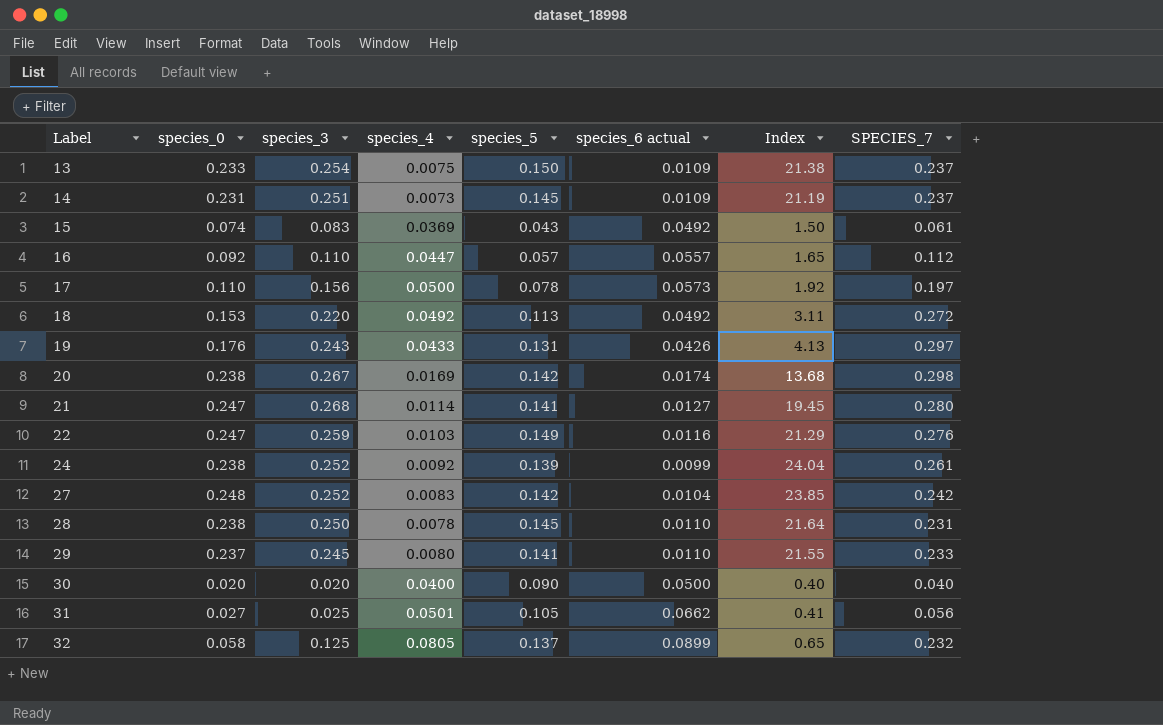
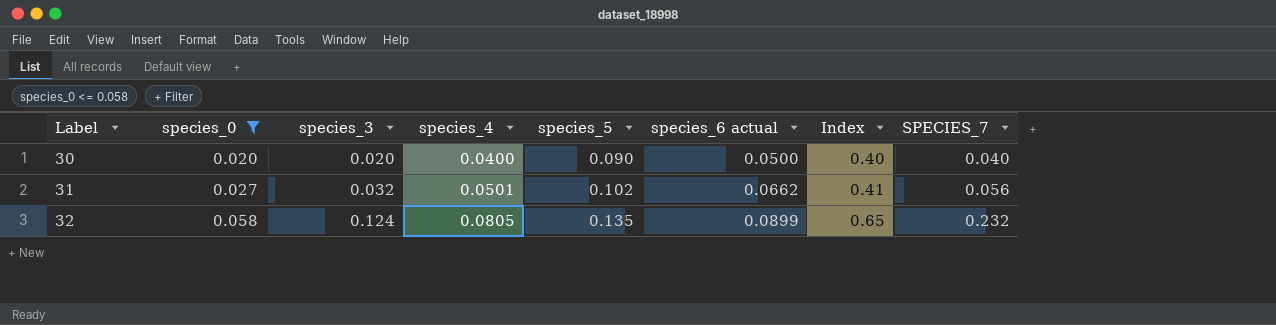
filter: none -> species_0 <= 0.058
31 | species_3: 0.025 -> 0.032
31 | species_5: 0.105 -> 0.102
32 | species_3: 0.125 -> 0.124
32 | species_5: 0.137 -> 0.135

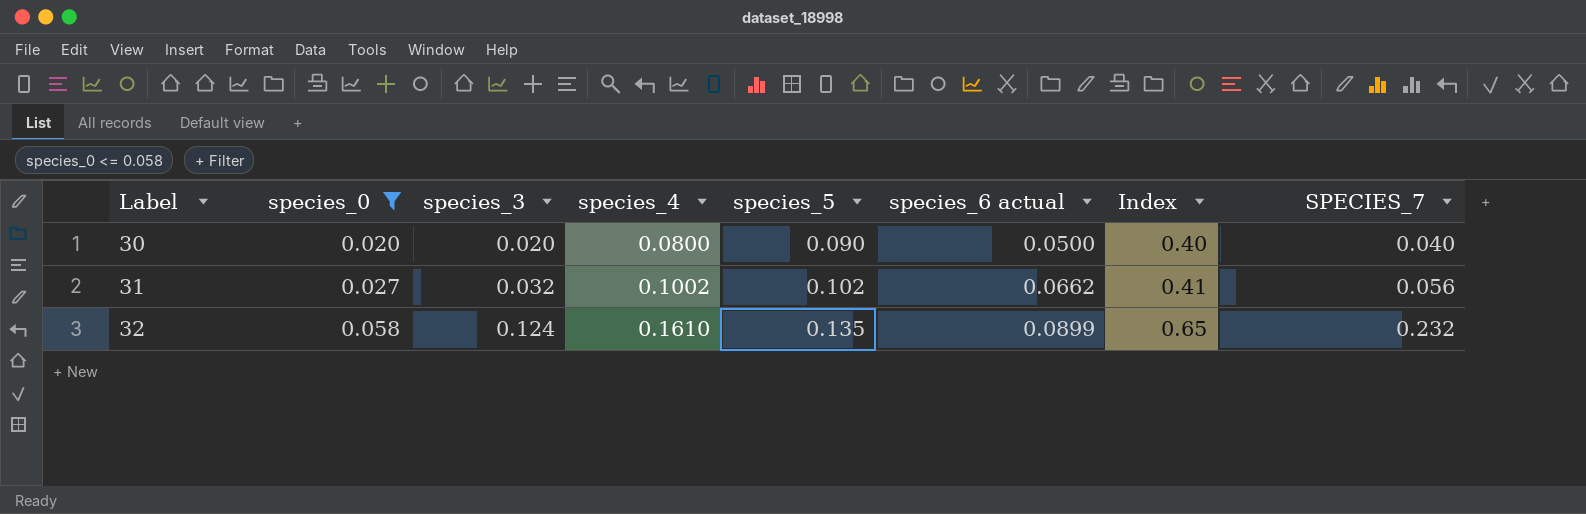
30 | species_4: 0.0400 -> 0.0800
31 | species_4: 0.0501 -> 0.1002
32 | species_4: 0.0805 -> 0.1610

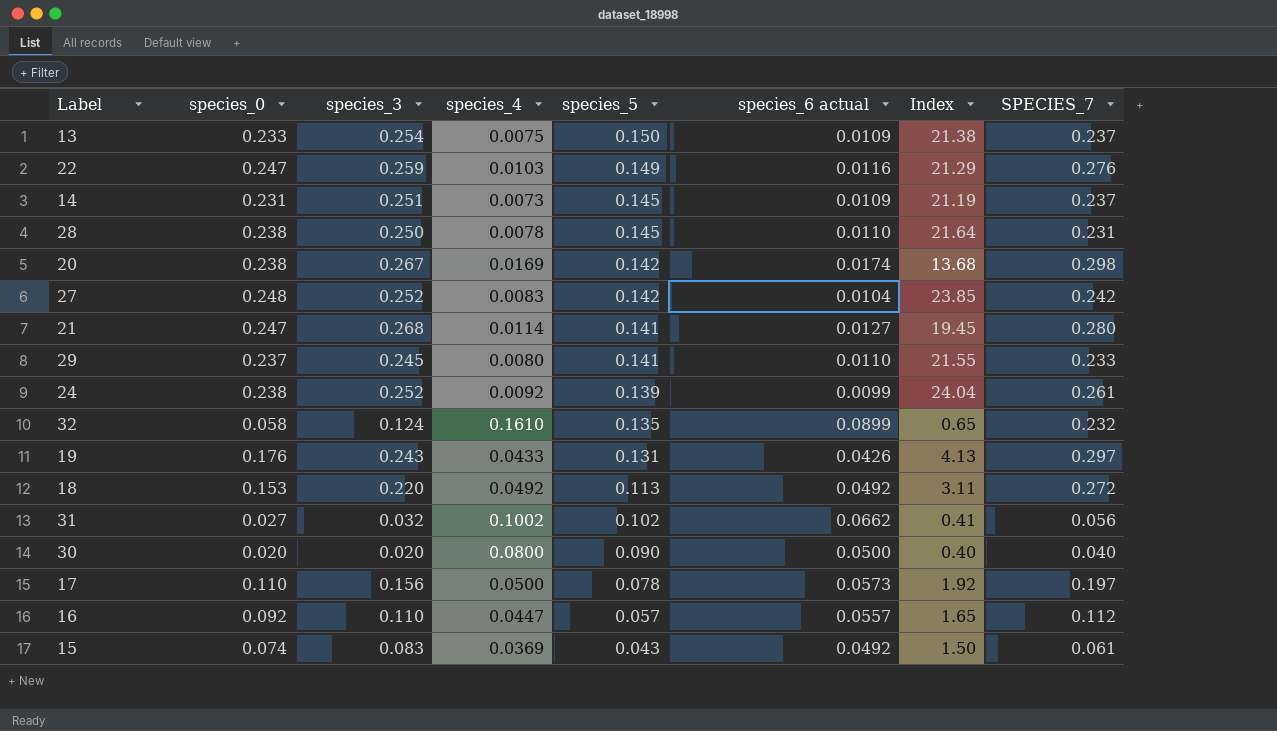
filter: species_0 <= 0.058 -> none
row order: Label ascending -> species_5 descending

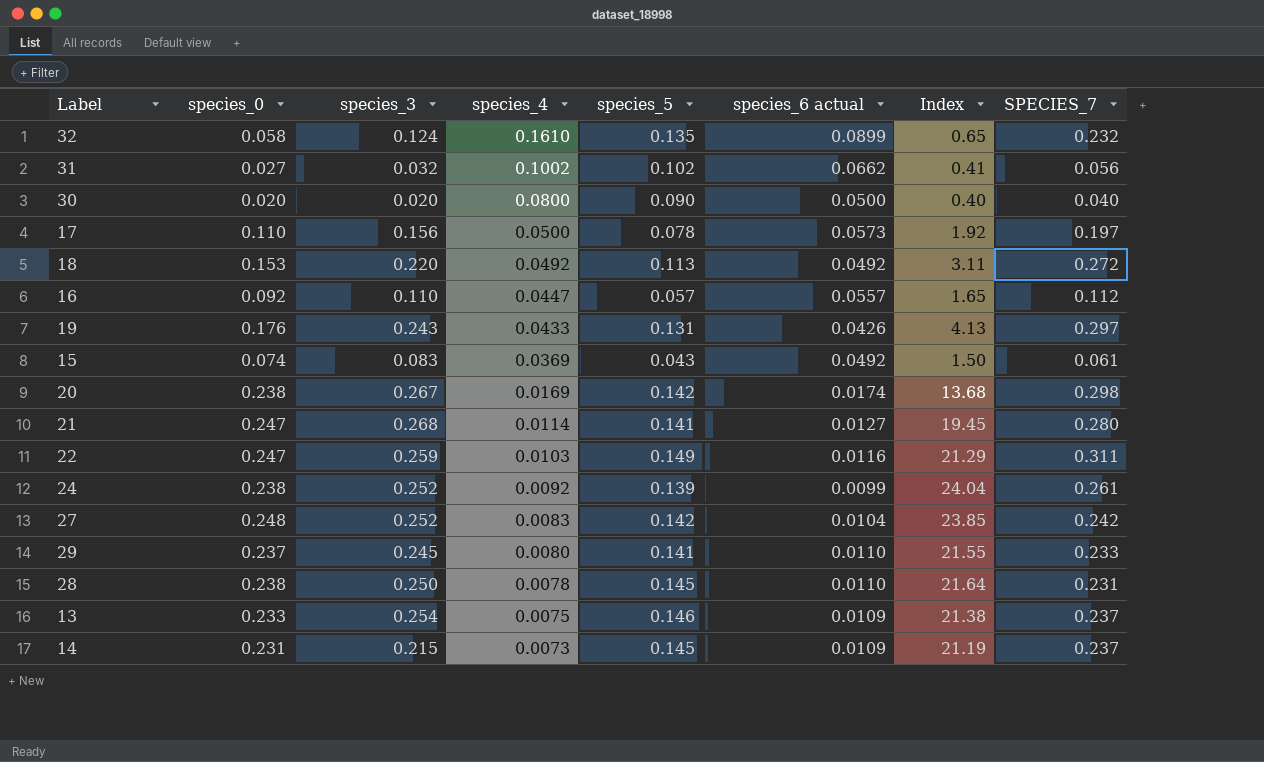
row order: species_5 descending -> species_4 descending
22 | SPECIES_7: 0.276 -> 0.311
13 | species_5: 0.150 -> 0.146
14 | species_3: 0.251 -> 0.215

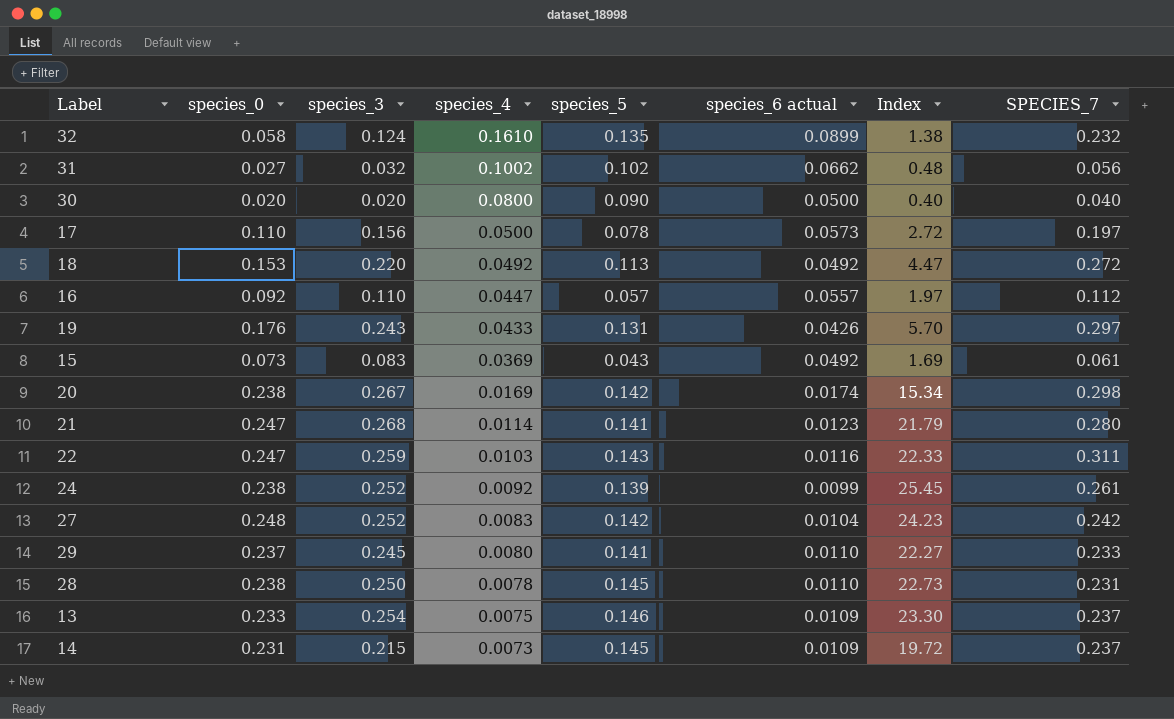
column Index | formula: [species_0] / [species_6 actual] -> [species_3] / [species_6 actual]
15 | species_0: 0.074 -> 0.073
21 | species_6 actual: 0.0127 -> 0.0123
22 | species_5: 0.149 -> 0.143

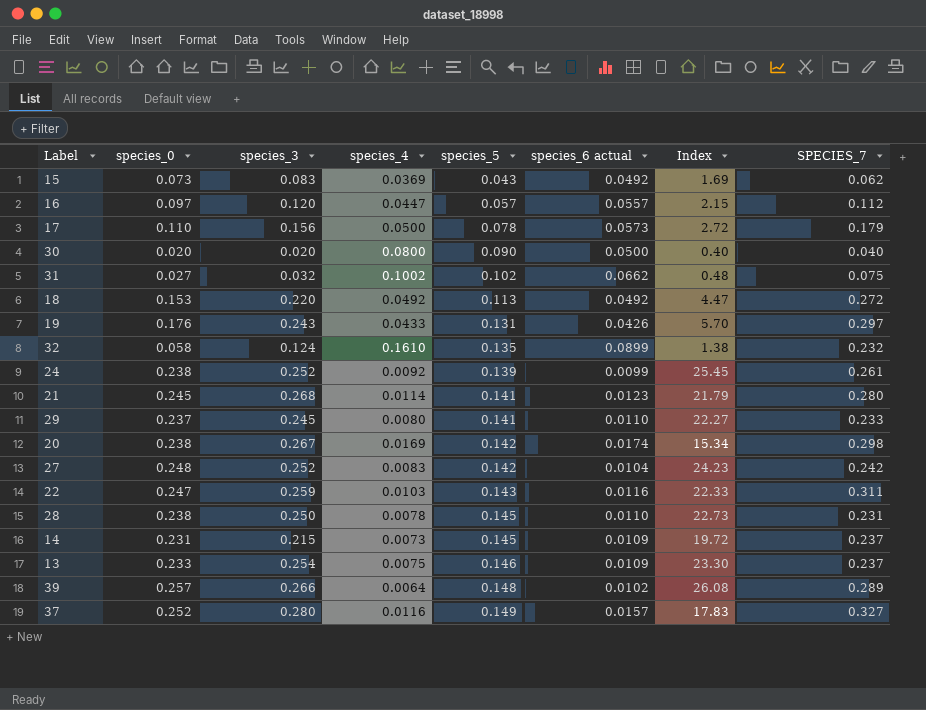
row order: species_4 descending -> species_5 ascending
15 | SPECIES_7: 0.061 -> 0.062
16 | species_0: 0.092 -> 0.097
16 | species_3: 0.110 -> 0.120
16 | Index: 1.97 -> 2.15
17 | SPECIES_7: 0.197 -> 0.179
31 | SPECIES_7: 0.056 -> 0.075
21 | species_0: 0.247 -> 0.245
row 39: none -> 0.257 | 0.266 | 0.0064 | 0.148 | 0.0102 | 26.08 | 0.289
row 37: none -> 0.252 | 0.280 | 0.0116 | 0.149 | 0.0157 | 17.83 | 0.327

